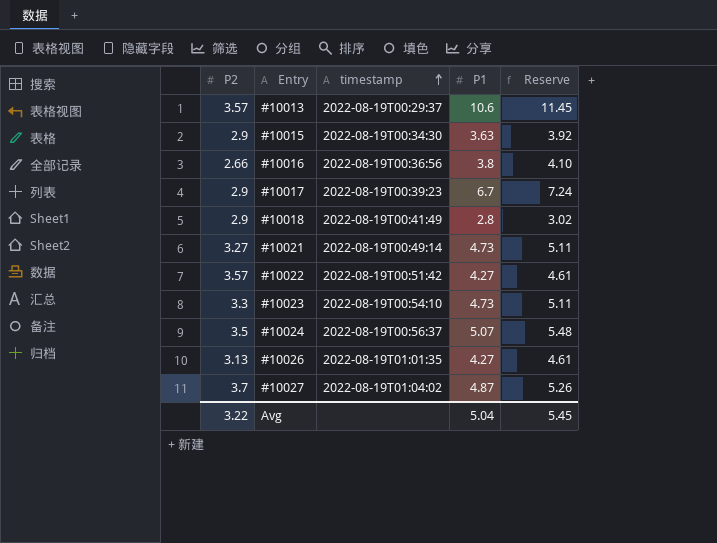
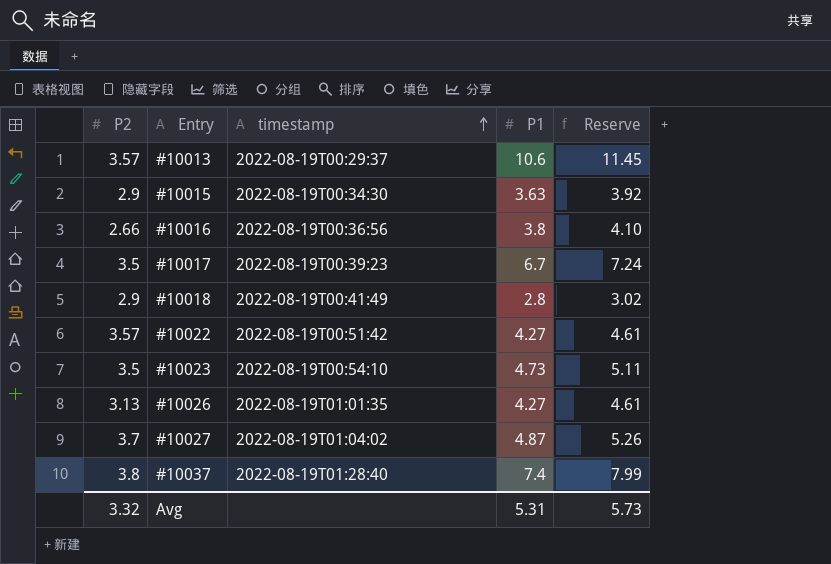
row #10021: 3.27 | 2022-08-19T00:49:14 | 4.73 | 5.11 -> none
row #10024: 3.5 | 2022-08-19T00:56:37 | 5.07 | 5.48 -> none
#10017 | P2: 2.9 -> 3.5
#10023 | P2: 3.3 -> 3.5
row #10037: none -> 3.8 | 2022-08-19T01:28:40 | 7.4 | 7.99
Avg | P2: 3.22 -> 3.32
Avg | P1: 5.04 -> 5.31
Avg | Reserve: 5.45 -> 5.73

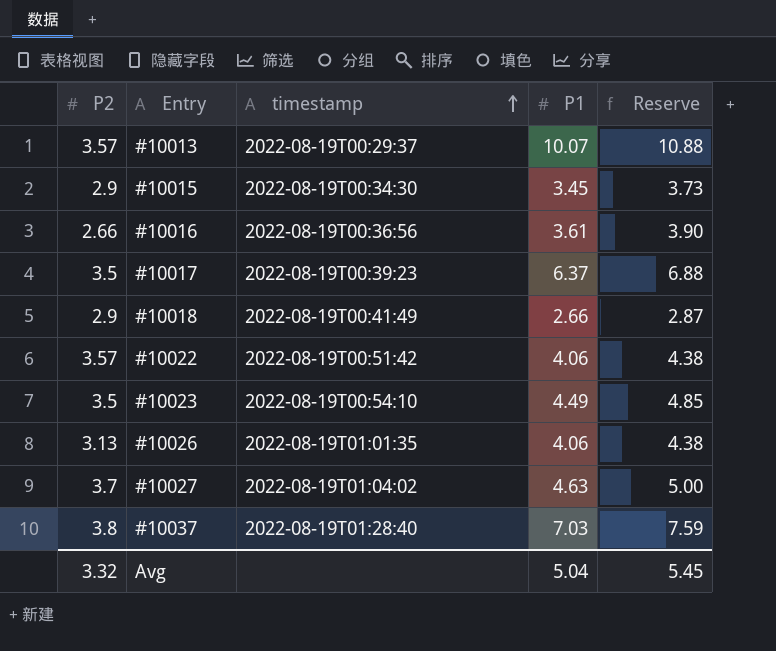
#10013 | P1: 10.6 -> 10.07
#10013 | Reserve: 11.45 -> 10.88
#10015 | P1: 3.63 -> 3.45
#10015 | Reserve: 3.92 -> 3.73
#10016 | P1: 3.8 -> 3.61
#10016 | Reserve: 4.10 -> 3.90
#10017 | P1: 6.7 -> 6.37
#10017 | Reserve: 7.24 -> 6.88
#10018 | P1: 2.8 -> 2.66
#10018 | Reserve: 3.02 -> 2.87
#10022 | P1: 4.27 -> 4.06
#10022 | Reserve: 4.61 -> 4.38
#10023 | P1: 4.73 -> 4.49
#10023 | Reserve: 5.11 -> 4.85
#10026 | P1: 4.27 -> 4.06
#10026 | Reserve: 4.61 -> 4.38
#10027 | P1: 4.87 -> 4.63
#10027 | Reserve: 5.26 -> 5.00
#10037 | P1: 7.4 -> 7.03
#10037 | Reserve: 7.99 -> 7.59
Avg | P1: 5.31 -> 5.04
Avg | Reserve: 5.73 -> 5.45

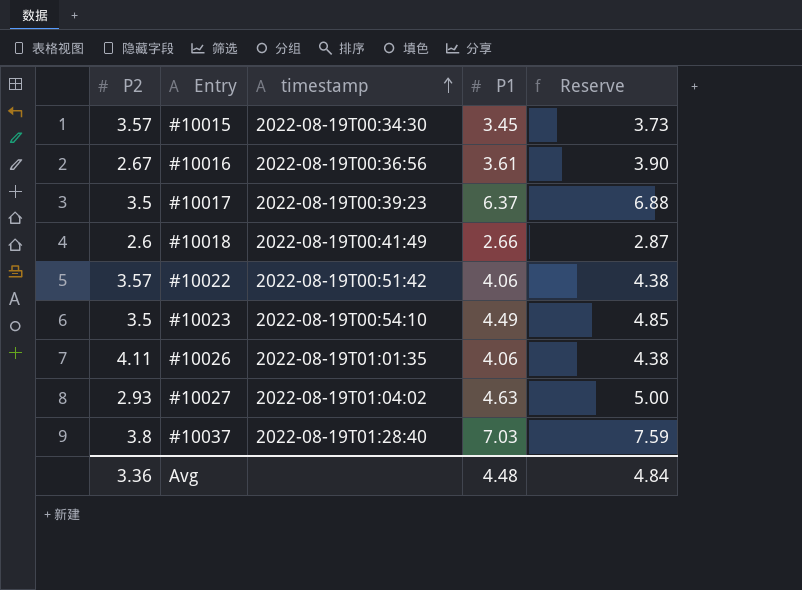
row #10013: 3.57 | 2022-08-19T00:29:37 | 10.07 | 10.88 -> none
#10015 | P2: 2.9 -> 3.57
#10016 | P2: 2.66 -> 2.67
#10018 | P2: 2.9 -> 2.6
#10026 | P2: 3.13 -> 4.11
#10027 | P2: 3.7 -> 2.93
Avg | P2: 3.32 -> 3.36
Avg | P1: 5.04 -> 4.48
Avg | Reserve: 5.45 -> 4.84

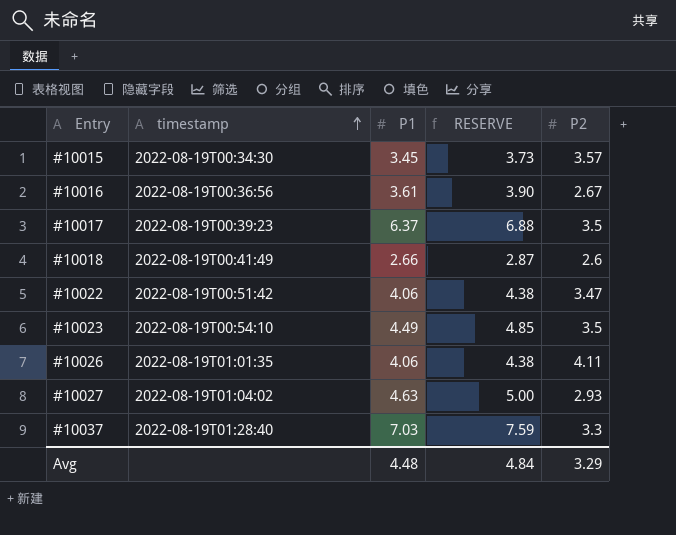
column name: Reserve -> RESERVE
column P2 | position: 1 -> 5
#10022 | P2: 3.57 -> 3.47
#10037 | P2: 3.8 -> 3.3
Avg | P2: 3.36 -> 3.29

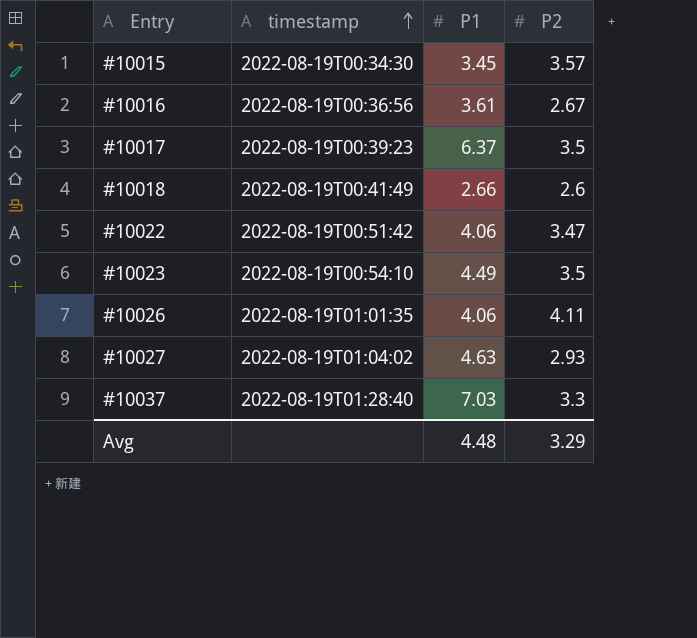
column RESERVE | formula: [P1] * 1.08 -> none

